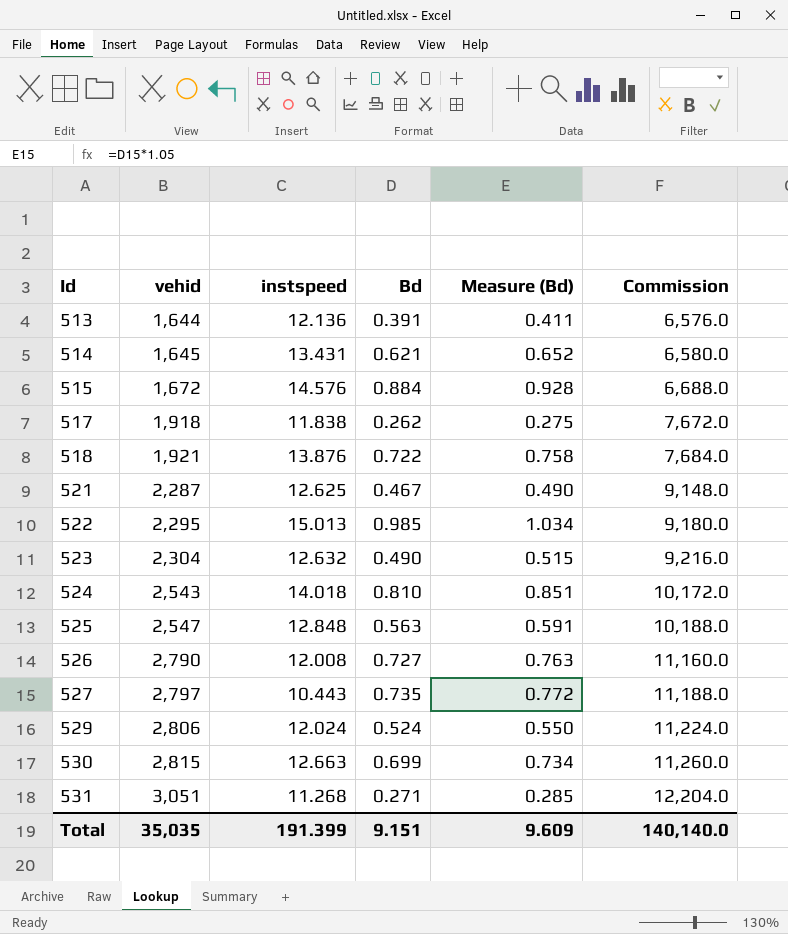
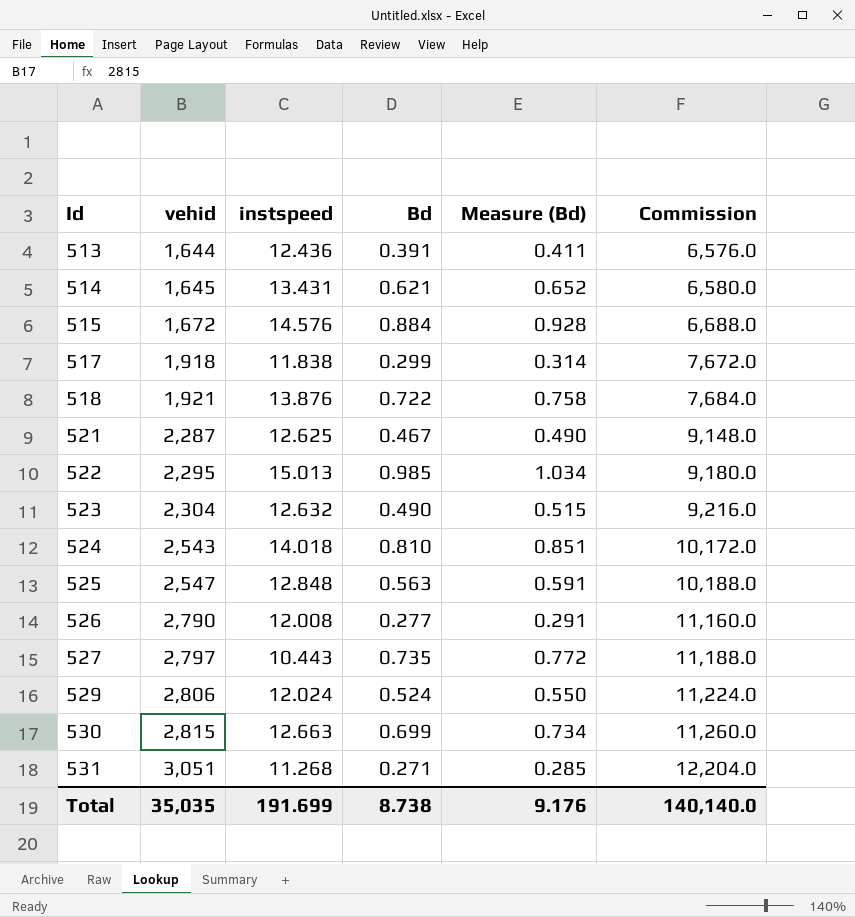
513 | instspeed: 12.136 -> 12.436
517 | Bd: 0.262 -> 0.299
517 | Measure (Bd): 0.275 -> 0.314
526 | Bd: 0.727 -> 0.277
526 | Measure (Bd): 0.763 -> 0.291
Total | instspeed: 191.399 -> 191.699
Total | Bd: 9.151 -> 8.738
Total | Measure (Bd): 9.609 -> 9.176

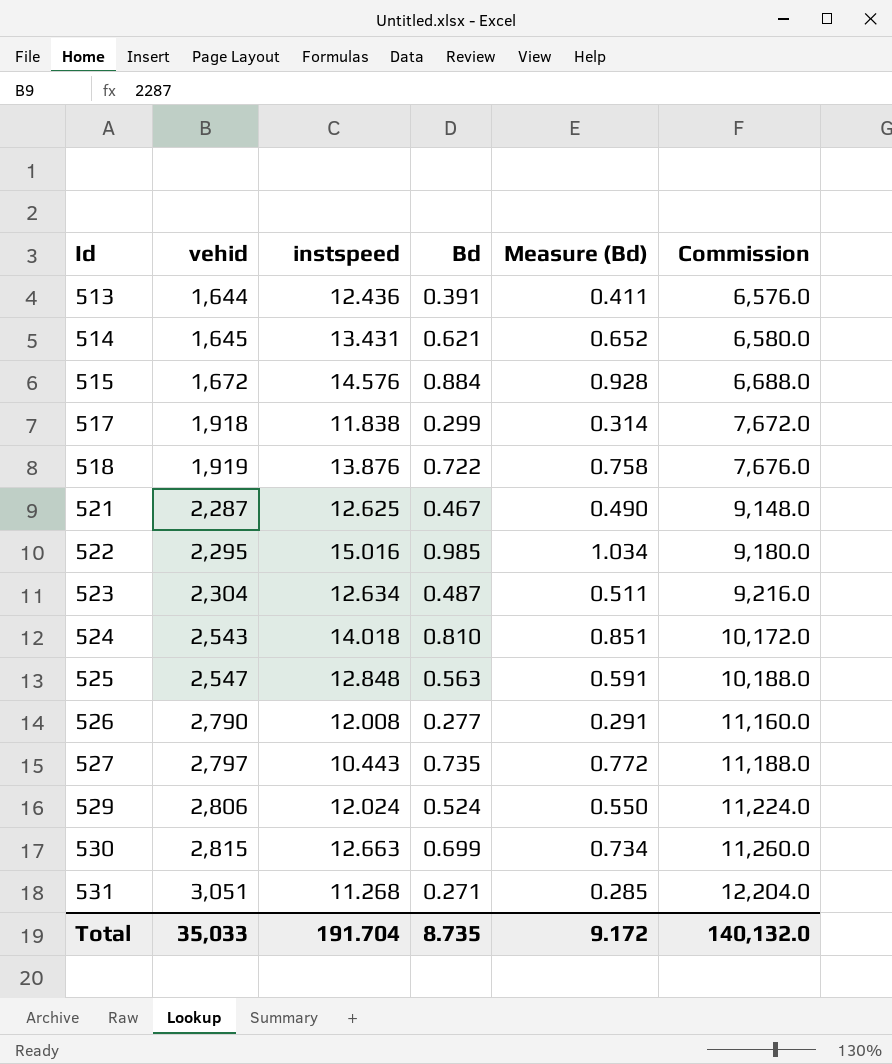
518 | vehid: 1,921 -> 1,919
518 | Commission: 7,684.0 -> 7,676.0
522 | instspeed: 15.013 -> 15.016
523 | instspeed: 12.632 -> 12.634
523 | Bd: 0.490 -> 0.487
523 | Measure (Bd): 0.515 -> 0.511
Total | vehid: 35,035 -> 35,033
Total | instspeed: 191.699 -> 191.704
Total | Bd: 8.738 -> 8.735
Total | Measure (Bd): 9.176 -> 9.172
Total | Commission: 140,140.0 -> 140,132.0

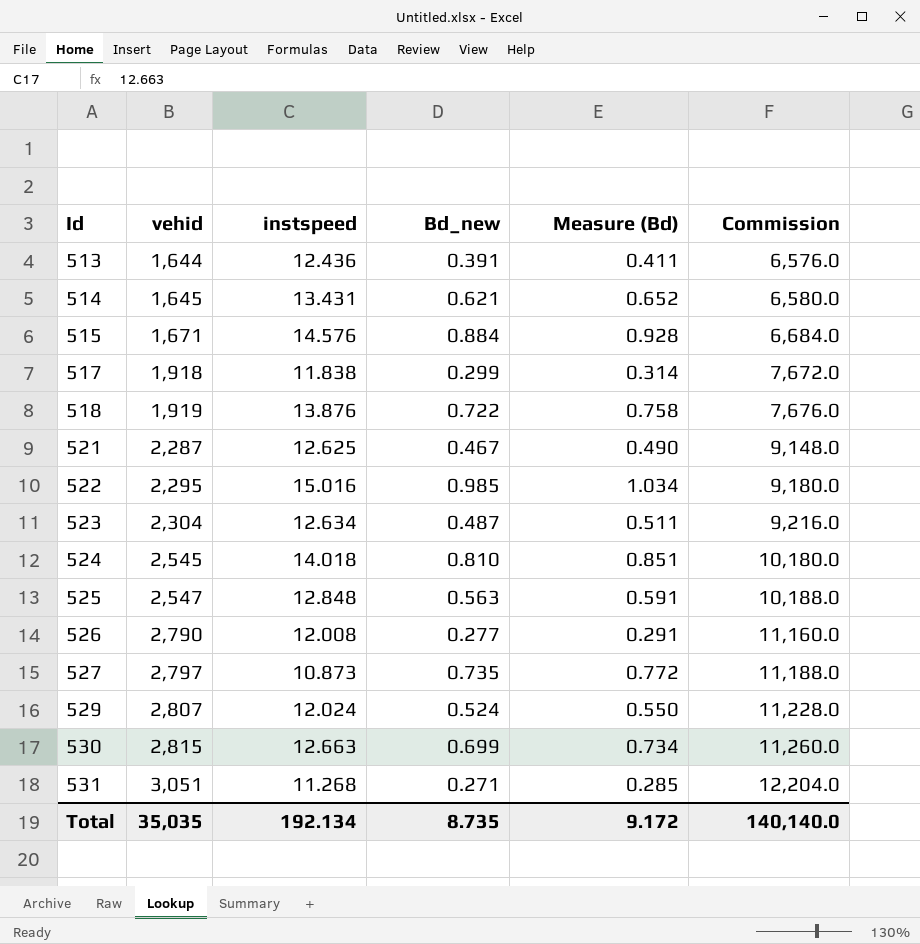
column name: Bd -> Bd_new
515 | vehid: 1,672 -> 1,671
515 | Commission: 6,688.0 -> 6,684.0
524 | vehid: 2,543 -> 2,545
524 | Commission: 10,172.0 -> 10,180.0
527 | instspeed: 10.443 -> 10.873
529 | vehid: 2,806 -> 2,807
529 | Commission: 11,224.0 -> 11,228.0
Total | vehid: 35,033 -> 35,035
Total | instspeed: 191.704 -> 192.134
Total | Commission: 140,132.0 -> 140,140.0

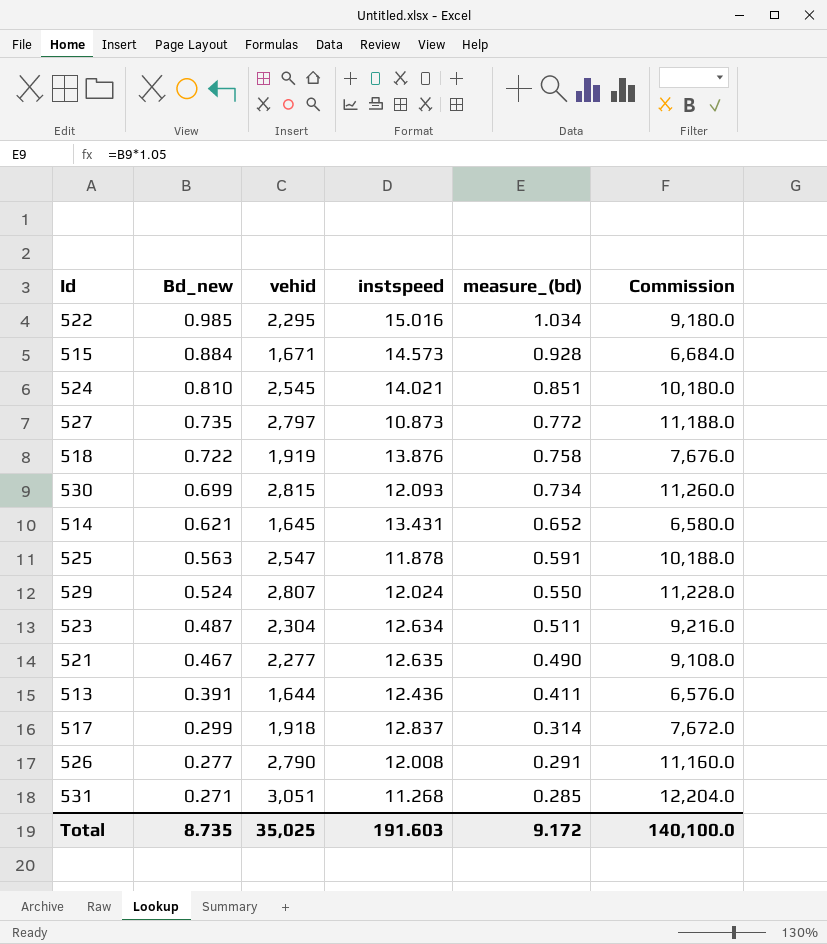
row order: Id ascending -> Bd_new descending
column Bd_new | position: 4 -> 2
column name: Measure (Bd) -> measure_(bd)
515 | instspeed: 14.576 -> 14.573
524 | instspeed: 14.018 -> 14.021
530 | instspeed: 12.663 -> 12.093
525 | instspeed: 12.848 -> 11.878
521 | vehid: 2,287 -> 2,277
521 | instspeed: 12.625 -> 12.635
521 | Commission: 9,148.0 -> 9,108.0
517 | instspeed: 11.838 -> 12.837
Total | vehid: 35,035 -> 35,025
Total | instspeed: 192.134 -> 191.603
Total | Commission: 140,140.0 -> 140,100.0

